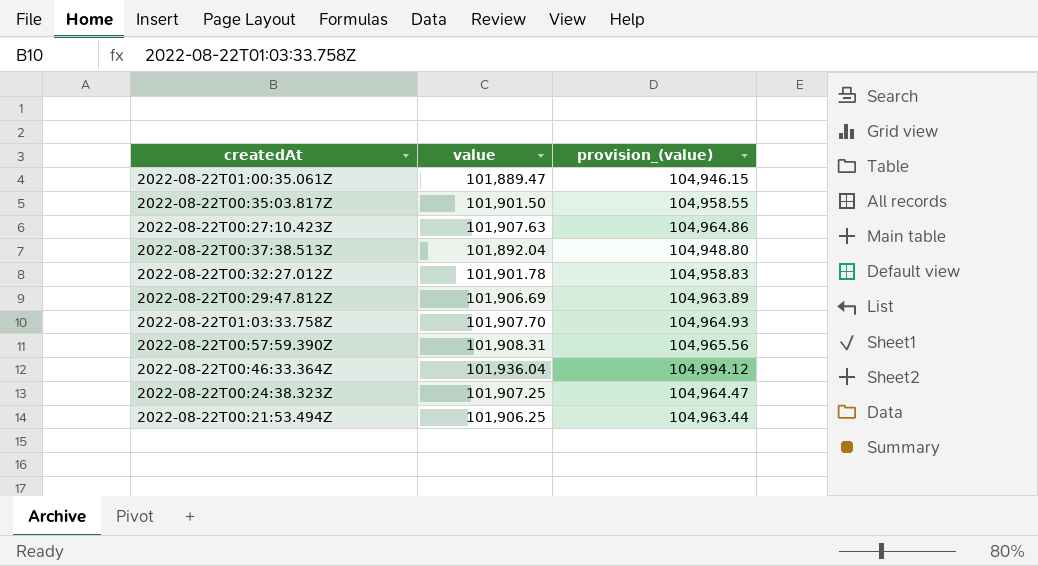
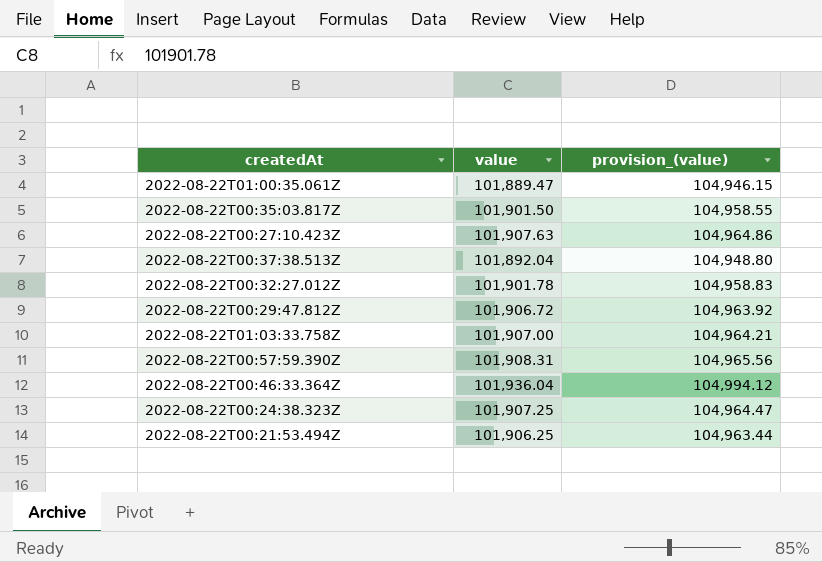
2022-08-22T00:29:47.812Z | value: 101,906.69 -> 101,906.72
2022-08-22T00:29:47.812Z | provision_(value): 104,963.89 -> 104,963.92
2022-08-22T01:03:33.758Z | value: 101,907.70 -> 101,907.00
2022-08-22T01:03:33.758Z | provision_(value): 104,964.93 -> 104,964.21

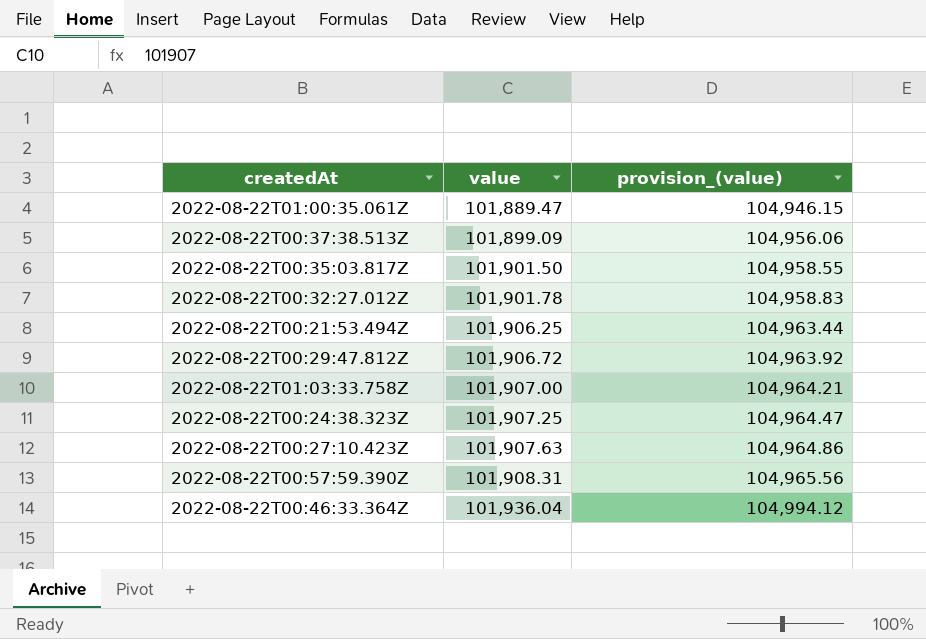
row order: none -> value ascending
2022-08-22T00:37:38.513Z | value: 101,892.04 -> 101,899.09
2022-08-22T00:37:38.513Z | provision_(value): 104,948.80 -> 104,956.06

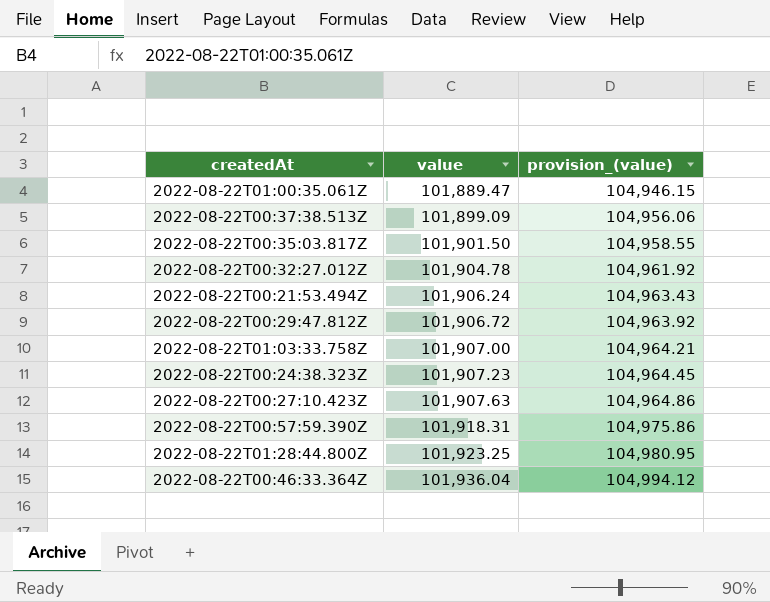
2022-08-22T00:32:27.012Z | value: 101,901.78 -> 101,904.78
2022-08-22T00:32:27.012Z | provision_(value): 104,958.83 -> 104,961.92
2022-08-22T00:21:53.494Z | value: 101,906.25 -> 101,906.24
2022-08-22T00:21:53.494Z | provision_(value): 104,963.44 -> 104,963.43
2022-08-22T00:24:38.323Z | value: 101,907.25 -> 101,907.23
2022-08-22T00:24:38.323Z | provision_(value): 104,964.47 -> 104,964.45
2022-08-22T00:57:59.390Z | value: 101,908.31 -> 101,918.31
2022-08-22T00:57:59.390Z | provision_(value): 104,965.56 -> 104,975.86
row 2022-08-22T01:28:44.800Z: none -> 101,923.25 | 104,980.95

